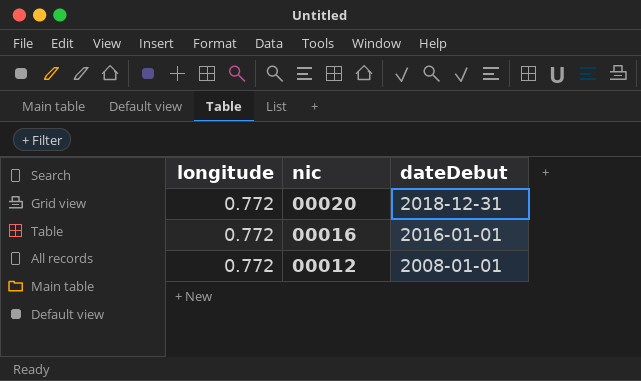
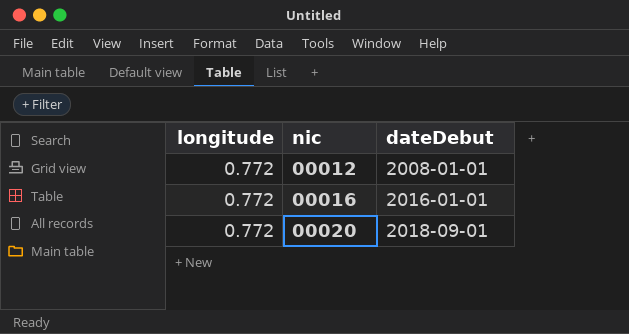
row order: nic descending -> nic ascending
00020 | dateDebut: 2018-12-31 -> 2018-09-01

